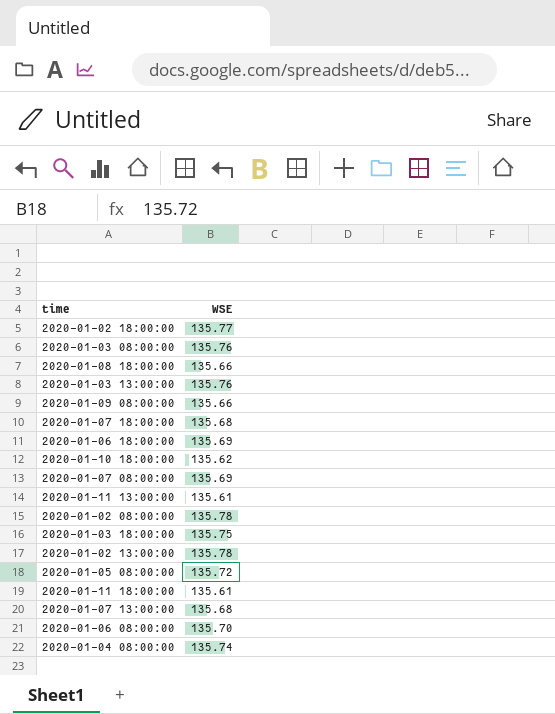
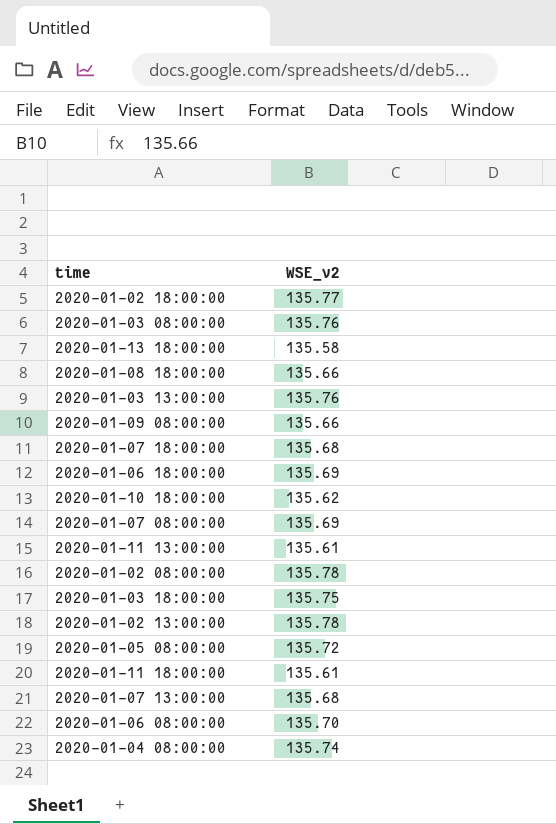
column name: WSE -> WSE_v2
row 2020-01-13 18:00:00: none -> 135.58

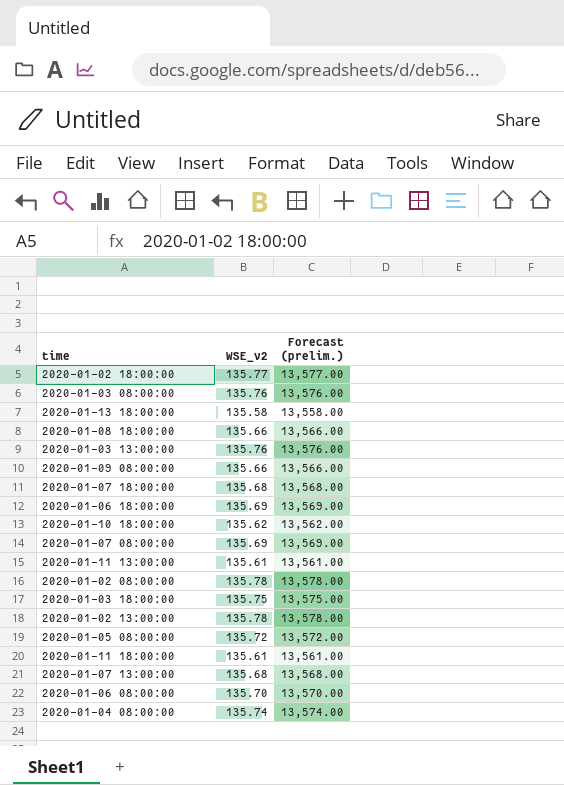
column Forecast (prelim.) | formula: none -> [WSE_v2] * 100

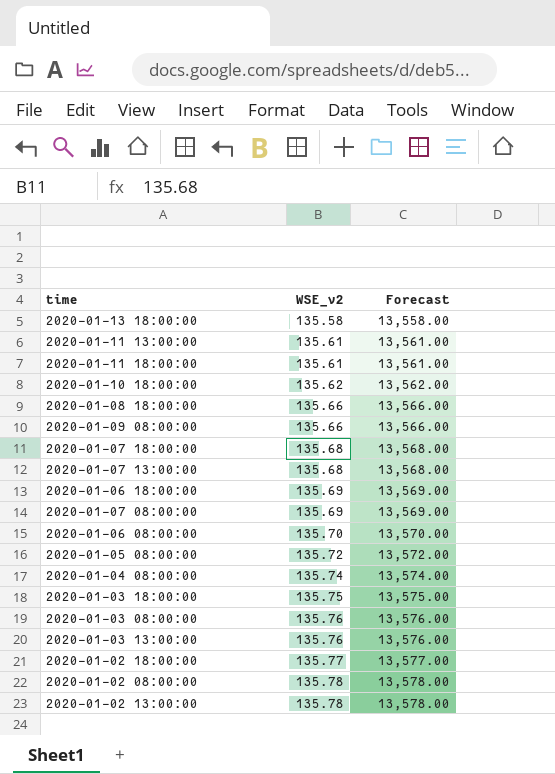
row order: none -> WSE_v2 ascending
column name: Forecast (prelim.) -> Forecast

